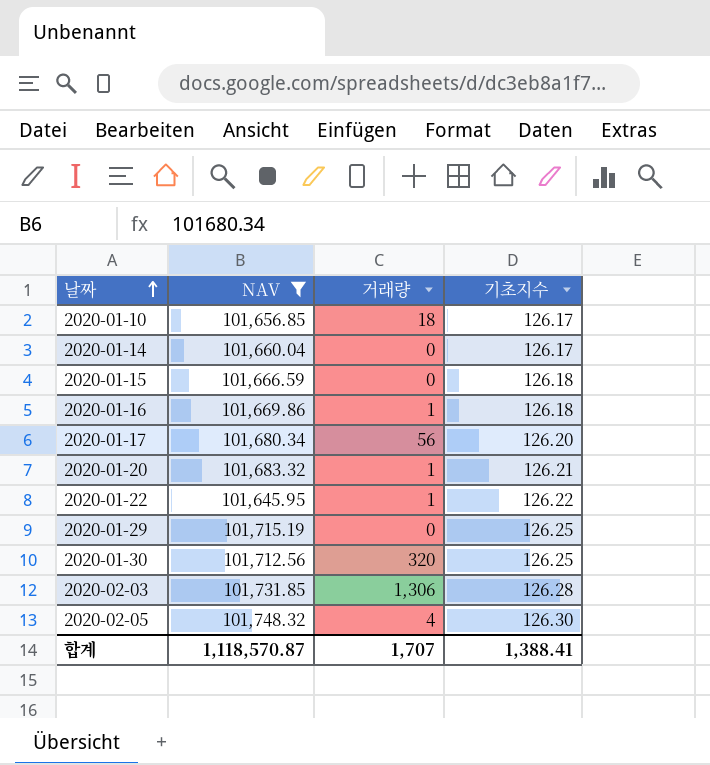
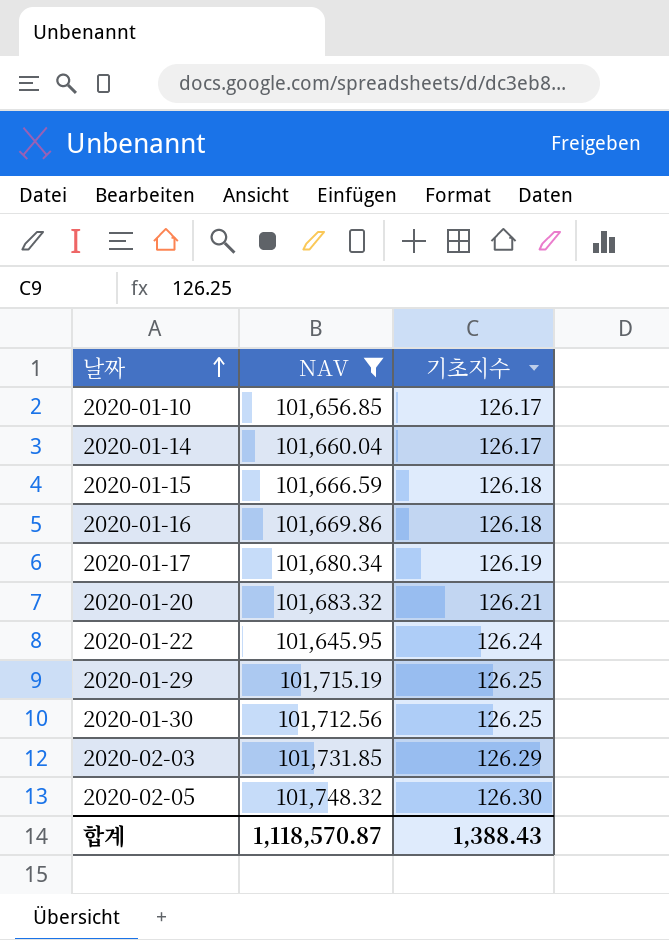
column 거래량 | position: 3 -> none
2020-01-17 | 기초지수: 126.20 -> 126.19
2020-01-22 | 기초지수: 126.22 -> 126.24
2020-02-03 | 기초지수: 126.28 -> 126.29
합계 | 기초지수: 1,388.41 -> 1,388.43

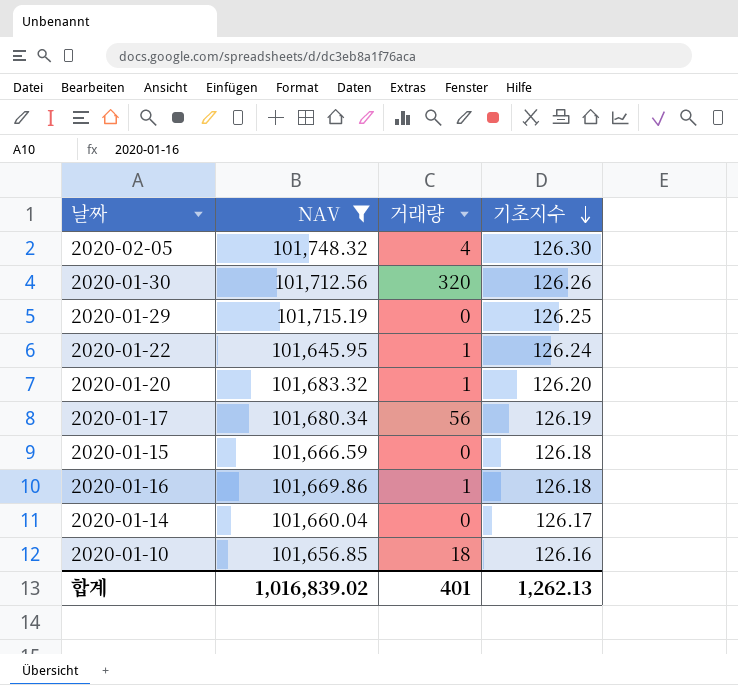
row order: 날짜 ascending -> 기초지수 descending
column 거래량 | position: none -> 3
row 2020-02-03: 101,731.85 | 126.29 -> none
2020-01-30 | 기초지수: 126.25 -> 126.26
2020-01-20 | 기초지수: 126.21 -> 126.20
2020-01-10 | 기초지수: 126.17 -> 126.16
합계 | NAV: 1,118,570.87 -> 1,016,839.02
합계 | 기초지수: 1,388.43 -> 1,262.13

